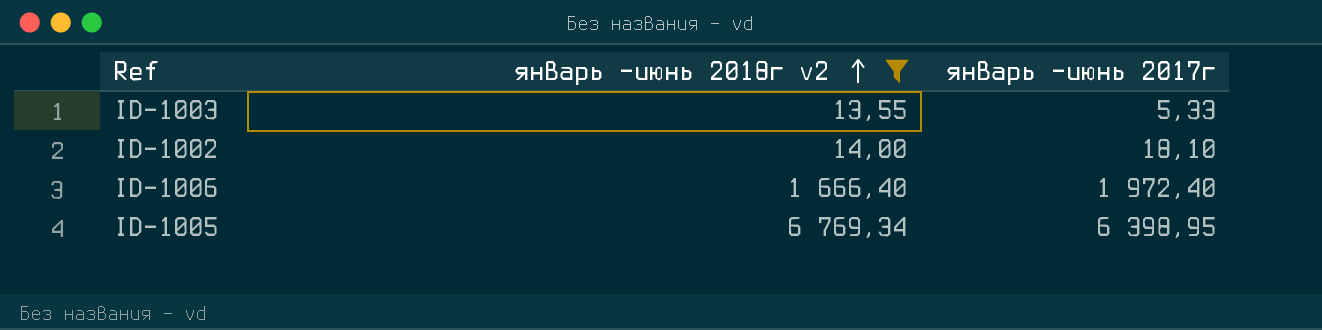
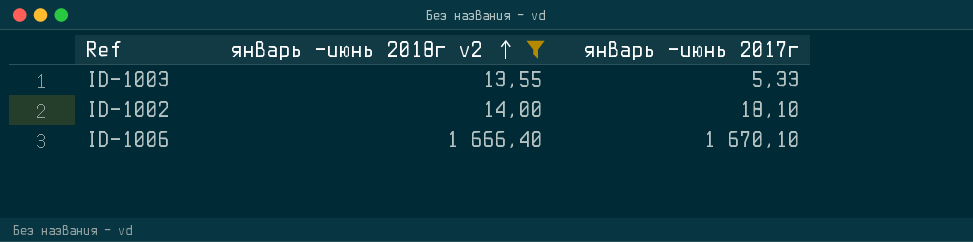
row ID-1005: 6 769,34 | 6 398,95 -> none
ID-1006 | январь -июнь 2017г: 1 972,40 -> 1 670,10

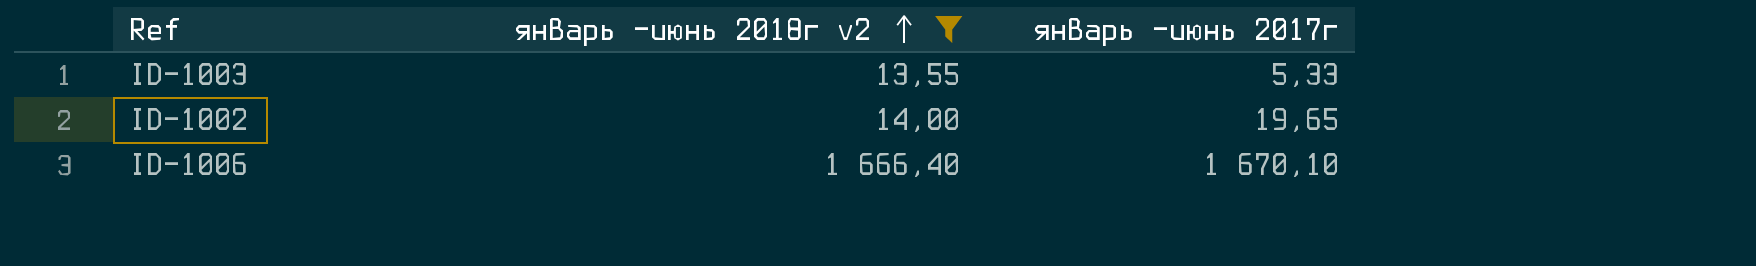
ID-1002 | январь -июнь 2017г: 18,10 -> 19,65

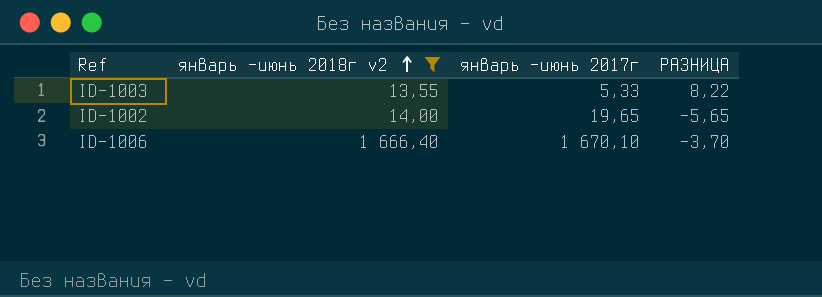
column РАЗНИЦА | formula: none -> [январь -июнь 2018г v2] - [январь -июнь 2017г]

